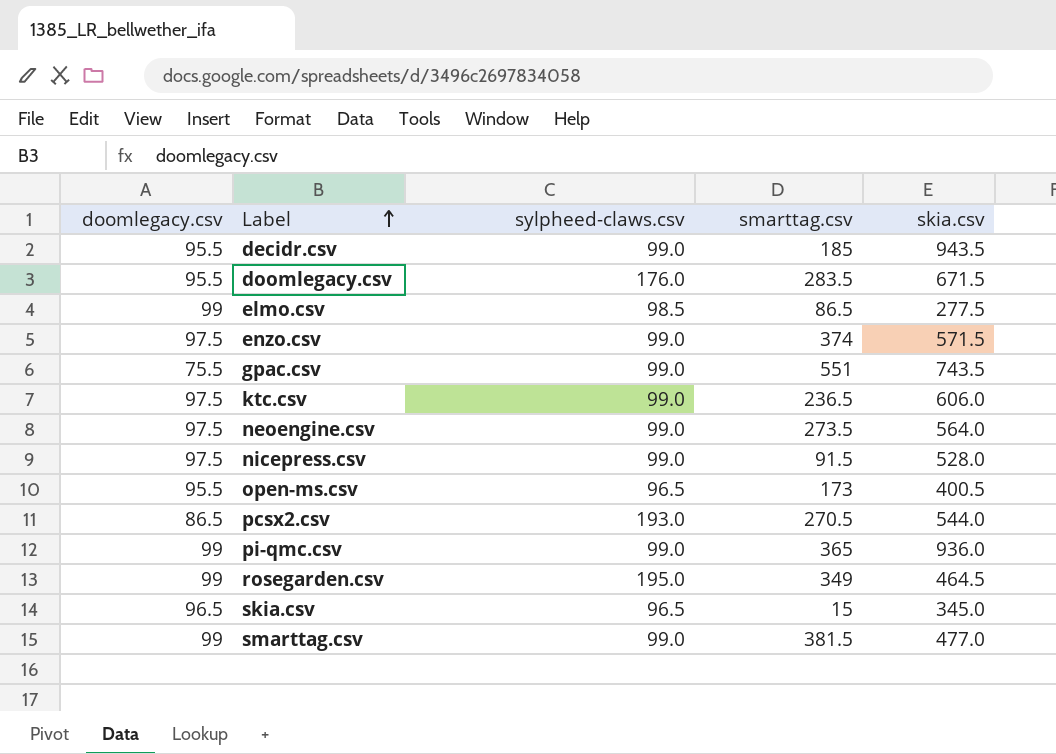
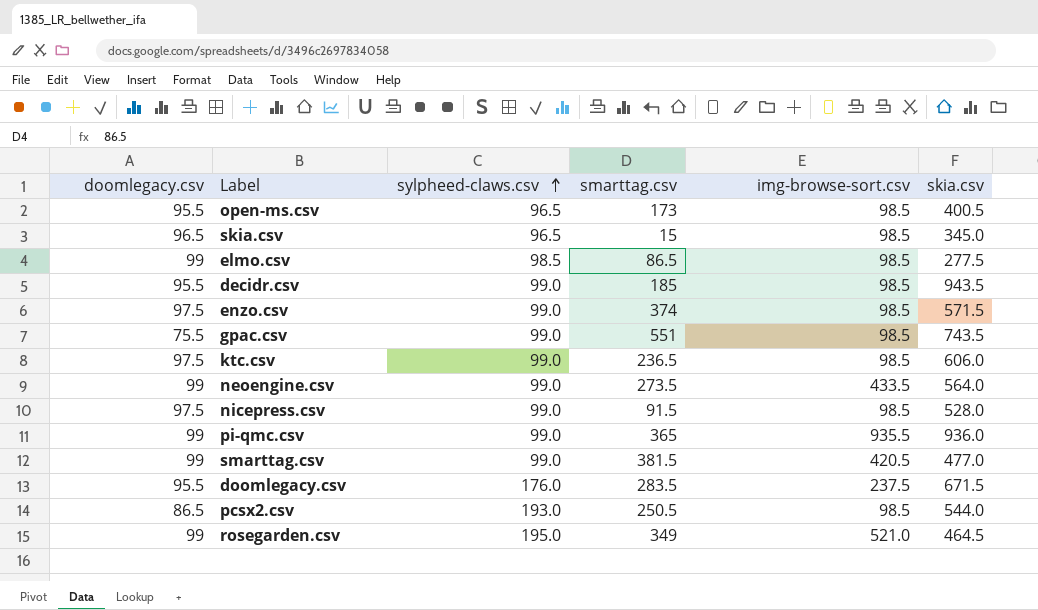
row order: Label ascending -> sylpheed-claws.csv ascending
column img-browse-sort.csv | position: none -> 5
neoengine.csv | doomlegacy.csv: 97.5 -> 99
pcsx2.csv | smarttag.csv: 270.5 -> 250.5

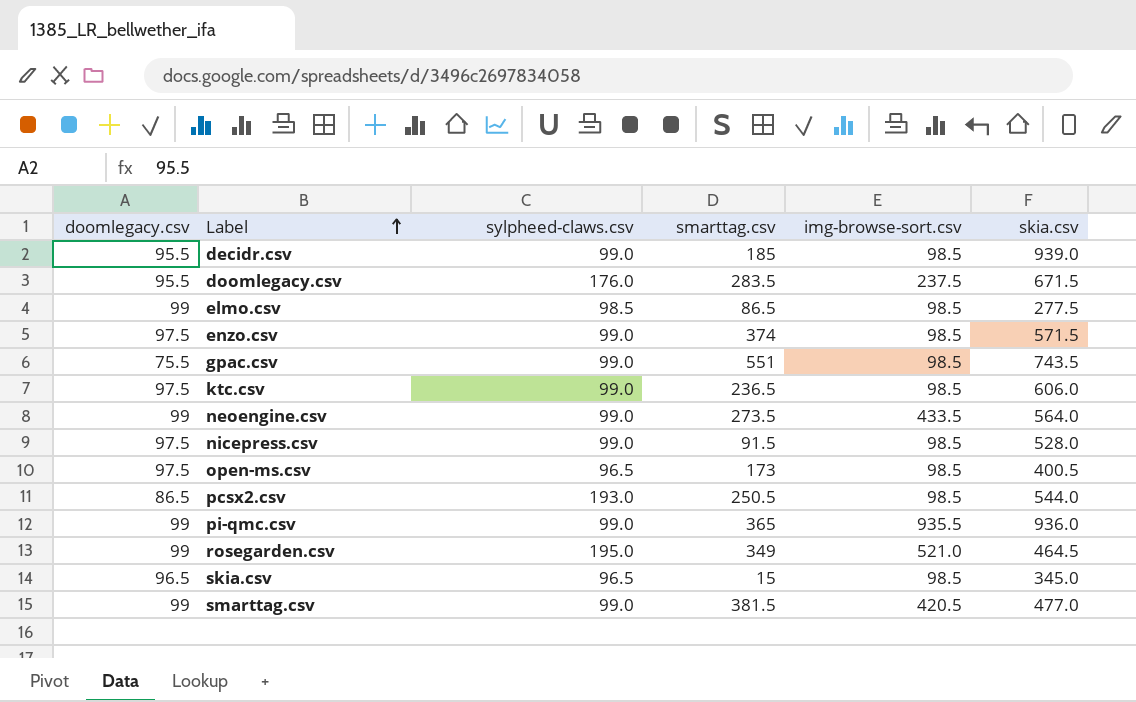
row order: sylpheed-claws.csv ascending -> Label ascending
decidr.csv | skia.csv: 943.5 -> 939.0
open-ms.csv | doomlegacy.csv: 95.5 -> 97.5

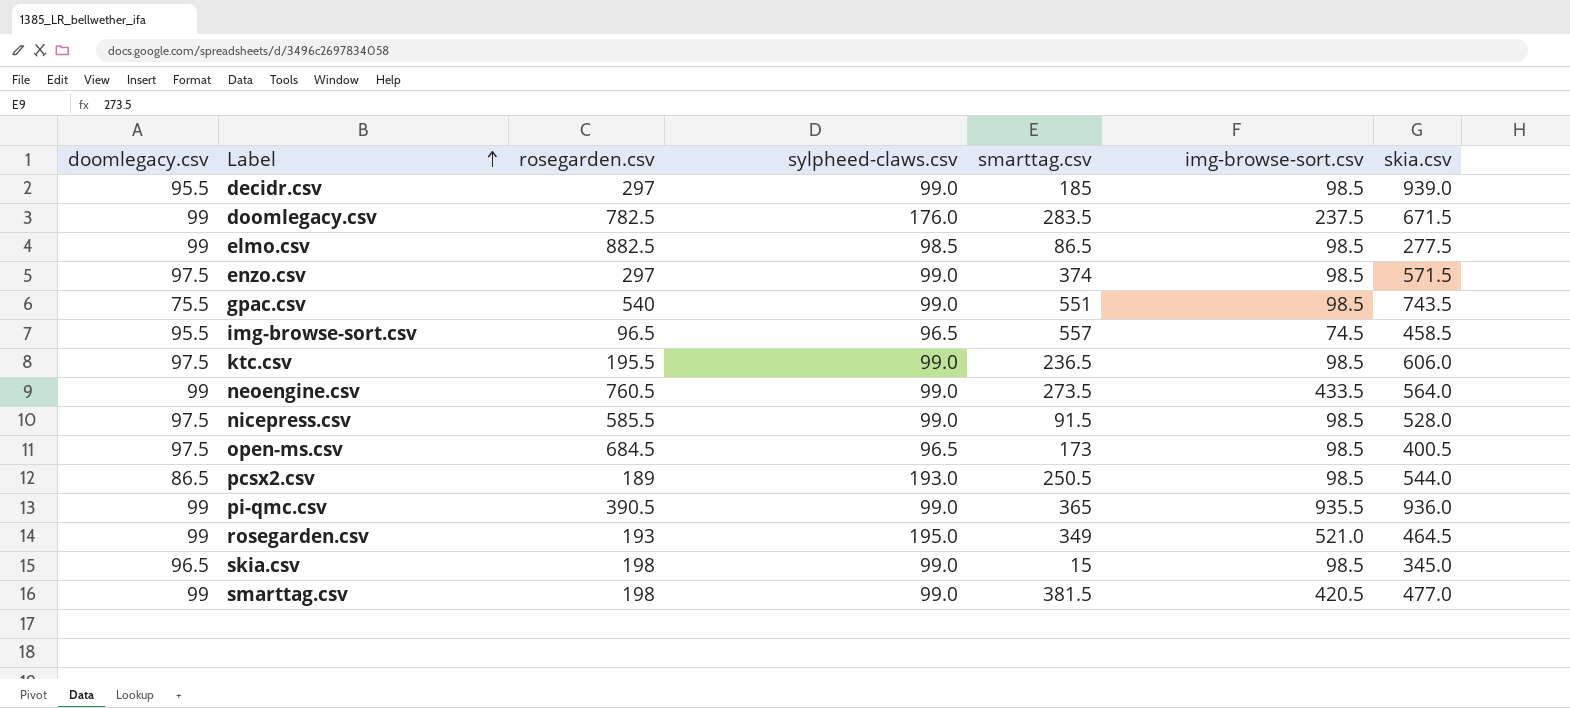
column rosegarden.csv | position: none -> 3
doomlegacy.csv | doomlegacy.csv: 95.5 -> 99
row img-browse-sort.csv: none -> 95.5 | 96.5 | 96.5 | 557 | 74.5 | 458.5
skia.csv | sylpheed-claws.csv: 96.5 -> 99.0

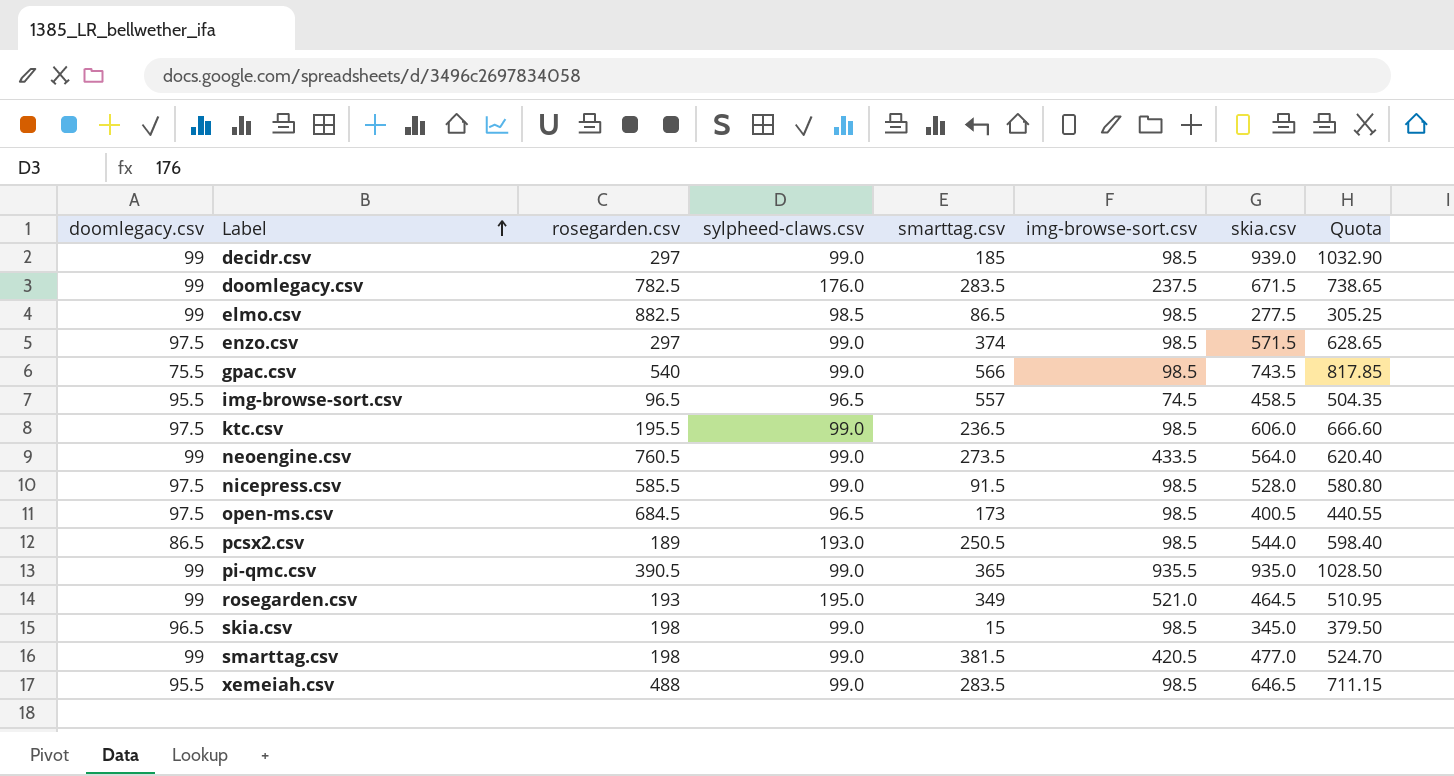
column Quota | formula: none -> [skia.csv] * 1.1
decidr.csv | doomlegacy.csv: 95.5 -> 99
gpac.csv | smarttag.csv: 551 -> 566
pi-qmc.csv | skia.csv: 936.0 -> 935.0
row xemeiah.csv: none -> 95.5 | 488 | 99.0 | 283.5 | 98.5 | 646.5 | 711.15

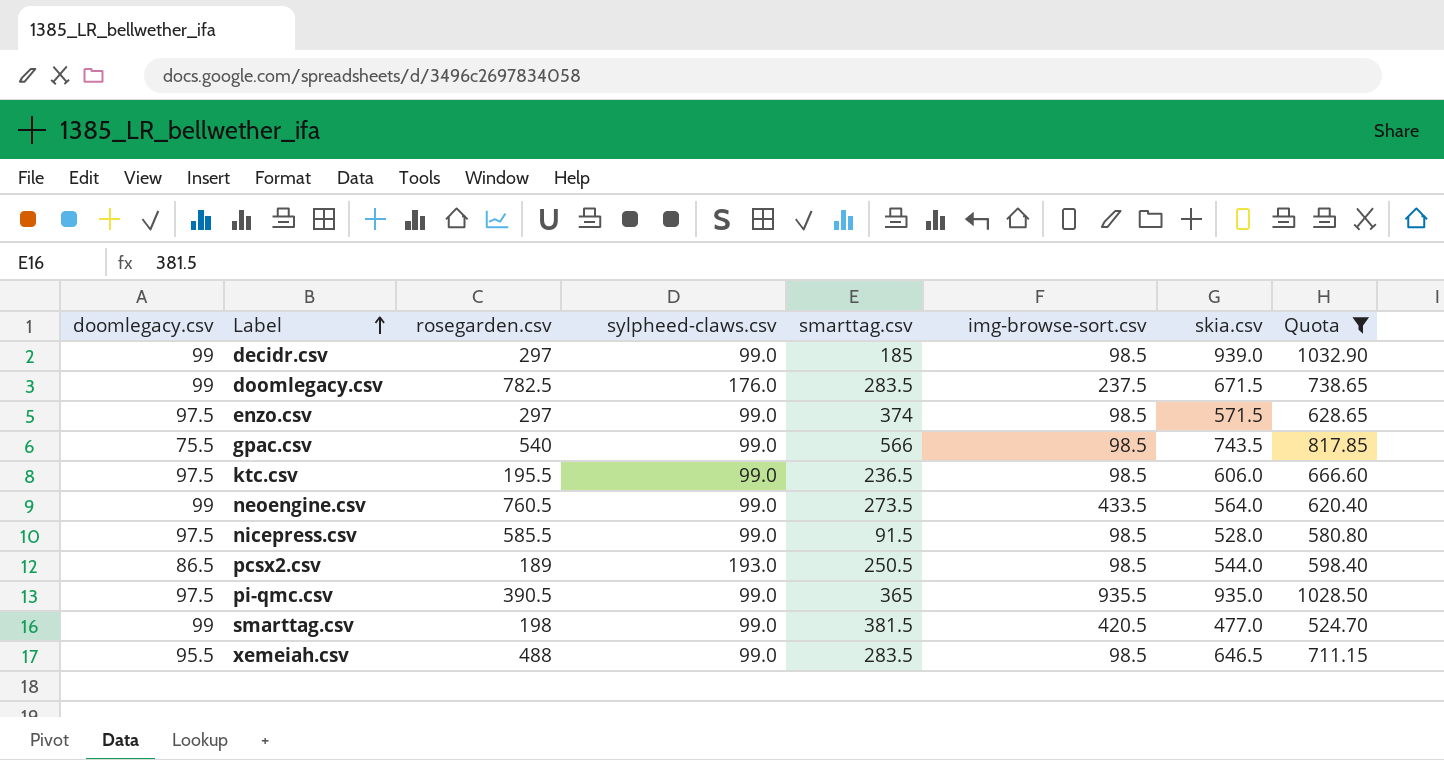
filter: none -> Quota >= 524.70
pi-qmc.csv | doomlegacy.csv: 99 -> 97.5

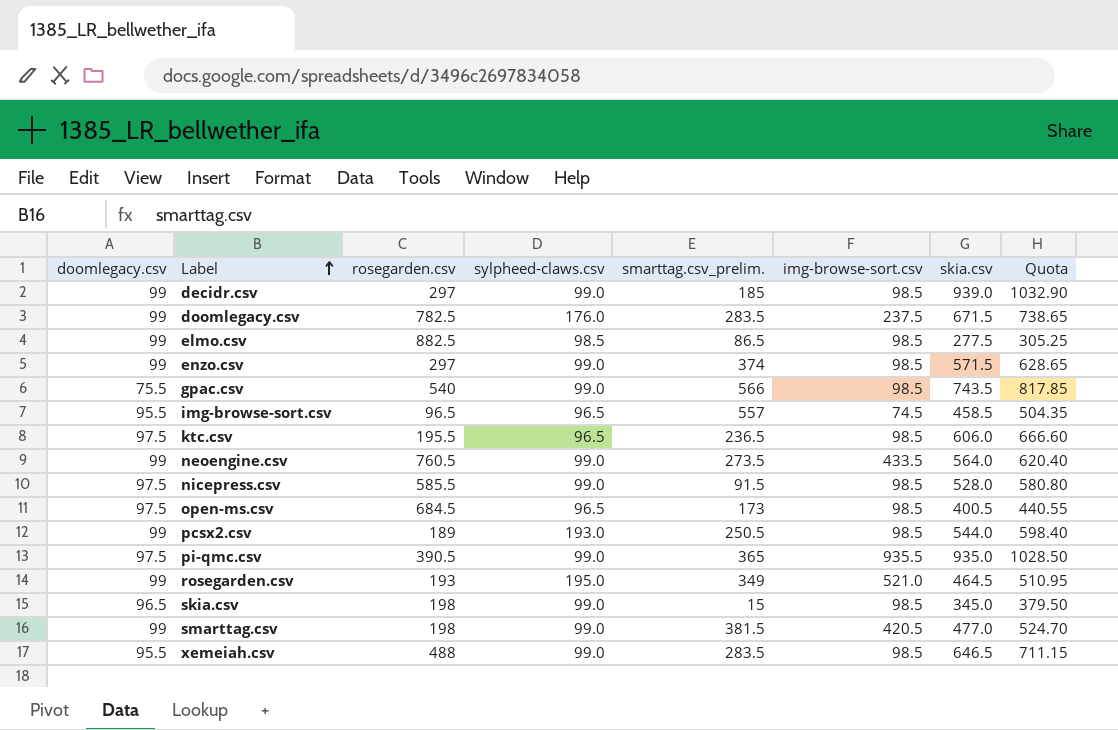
filter: Quota >= 524.70 -> none
column name: smarttag.csv -> smarttag.csv_prelim.
enzo.csv | doomlegacy.csv: 97.5 -> 99
ktc.csv | sylpheed-claws.csv: 99.0 -> 96.5
pcsx2.csv | doomlegacy.csv: 86.5 -> 99

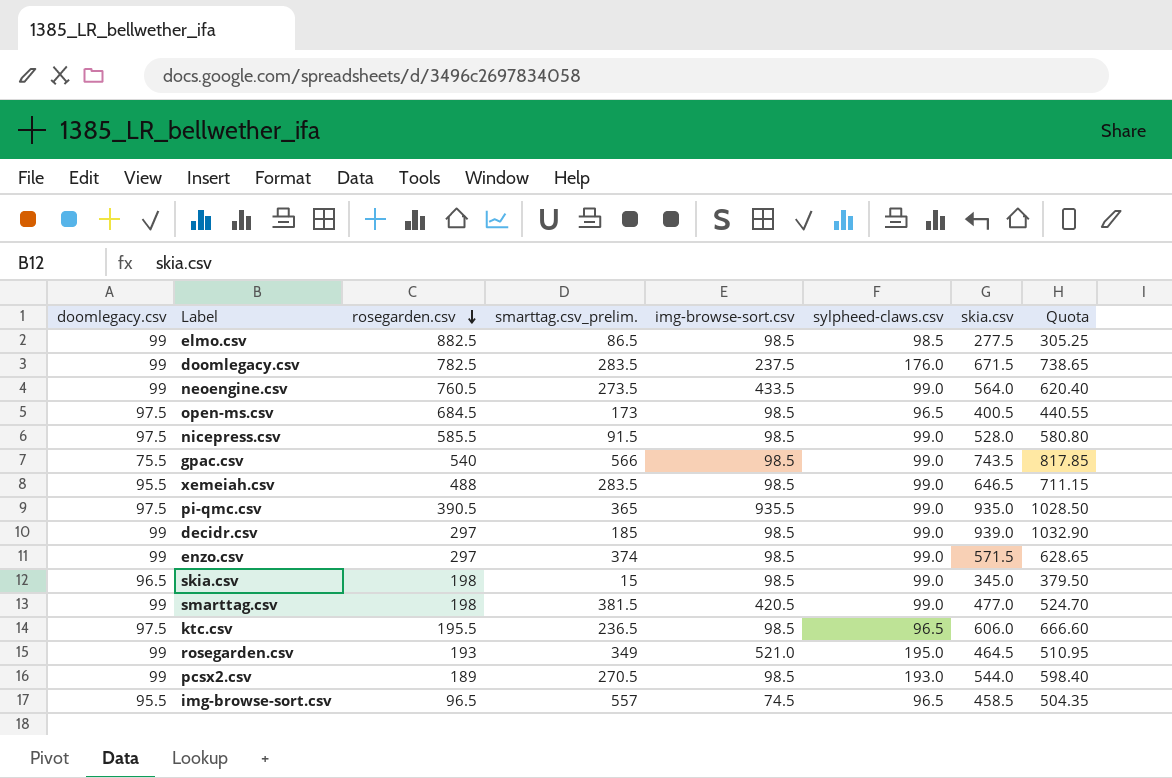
row order: Label ascending -> rosegarden.csv descending
column sylpheed-claws.csv | position: 4 -> 6
pcsx2.csv | smarttag.csv_prelim.: 250.5 -> 270.5

